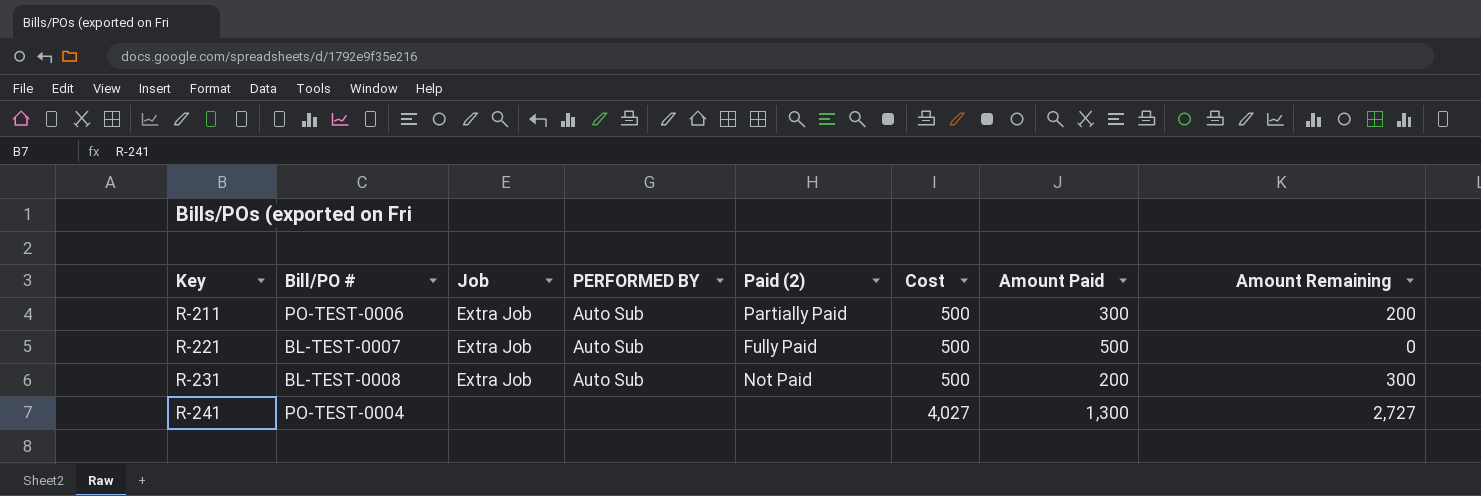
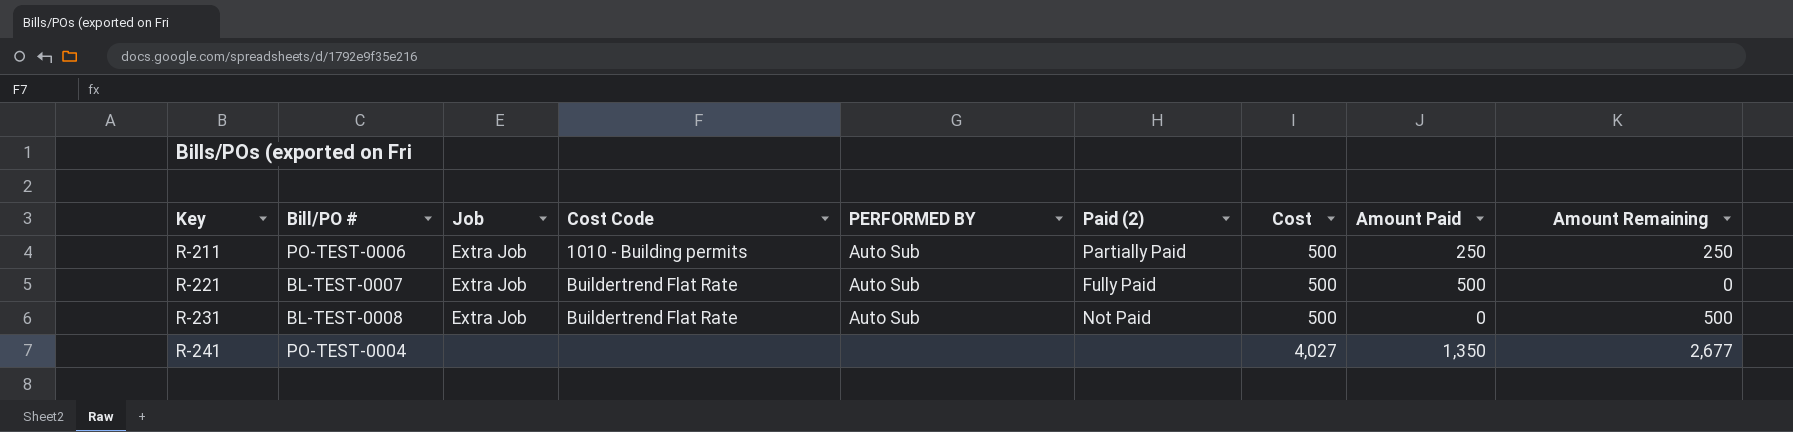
column Cost Code | position: none -> 4
R-211 | Amount Paid: 300 -> 250
R-211 | Amount Remaining: 200 -> 250
R-231 | Amount Paid: 200 -> 0
R-231 | Amount Remaining: 300 -> 500
R-241 | Amount Paid: 1,300 -> 1,350
R-241 | Amount Remaining: 2,727 -> 2,677

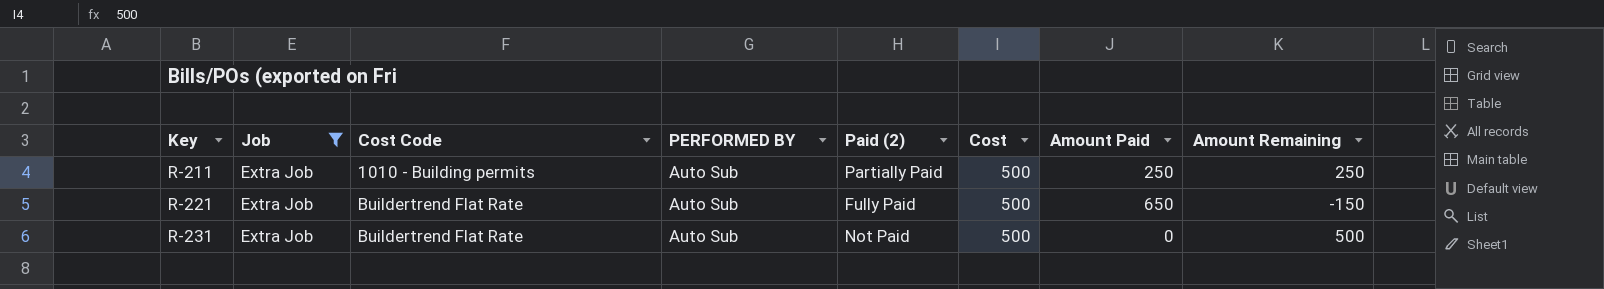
filter: none -> Job = Extra Job
column Bill/PO # | position: 2 -> none
R-221 | Amount Paid: 500 -> 650
R-221 | Amount Remaining: 0 -> -150

